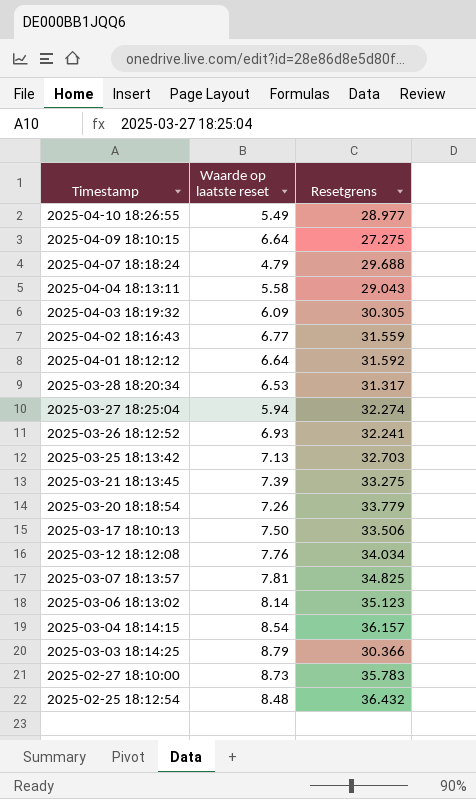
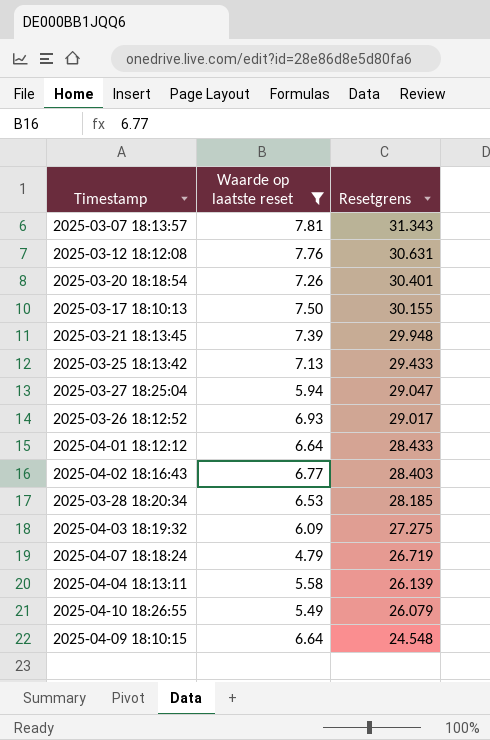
filter: none -> Waarde op laatste reset <= 7.81
row order: Timestamp descending -> Resetgrens descending
2025-03-07 18:13:57 | Resetgrens: 34.825 -> 31.343
2025-03-12 18:12:08 | Resetgrens: 34.034 -> 30.631
2025-03-20 18:18:54 | Resetgrens: 33.779 -> 30.401
2025-03-17 18:10:13 | Resetgrens: 33.506 -> 30.155
2025-03-21 18:13:45 | Resetgrens: 33.275 -> 29.948
2025-03-25 18:13:42 | Resetgrens: 32.703 -> 29.433
2025-03-27 18:25:04 | Resetgrens: 32.274 -> 29.047
2025-03-26 18:12:52 | Resetgrens: 32.241 -> 29.017
2025-04-01 18:12:12 | Resetgrens: 31.592 -> 28.433
2025-04-02 18:16:43 | Resetgrens: 31.559 -> 28.403
2025-03-28 18:20:34 | Resetgrens: 31.317 -> 28.185
2025-04-03 18:19:32 | Resetgrens: 30.305 -> 27.275
2025-04-07 18:18:24 | Resetgrens: 29.688 -> 26.719
2025-04-04 18:13:11 | Resetgrens: 29.043 -> 26.139
2025-04-10 18:26:55 | Resetgrens: 28.977 -> 26.079
2025-04-09 18:10:15 | Resetgrens: 27.275 -> 24.548

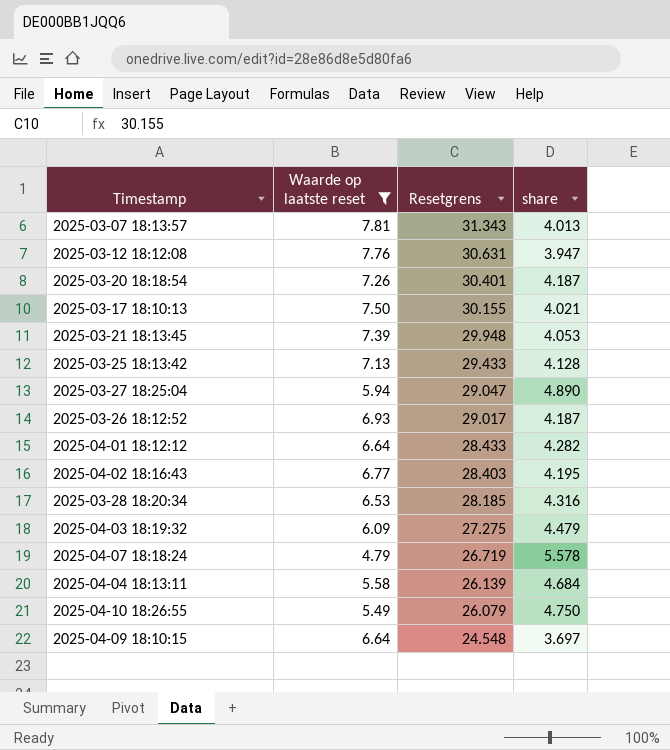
column share | formula: none -> [Resetgrens] / [Waarde op laatste reset]

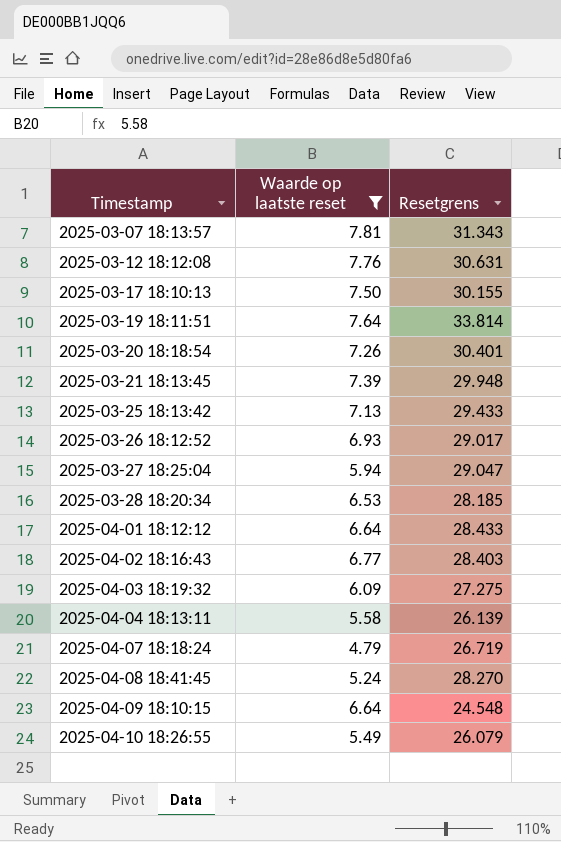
row order: Resetgrens descending -> Timestamp ascending
column share | formula: [Resetgrens] / [Waarde op laatste reset] -> none
row 2025-03-19 18:11:51: none -> 7.64 | 33.814
row 2025-04-08 18:41:45: none -> 5.24 | 28.270

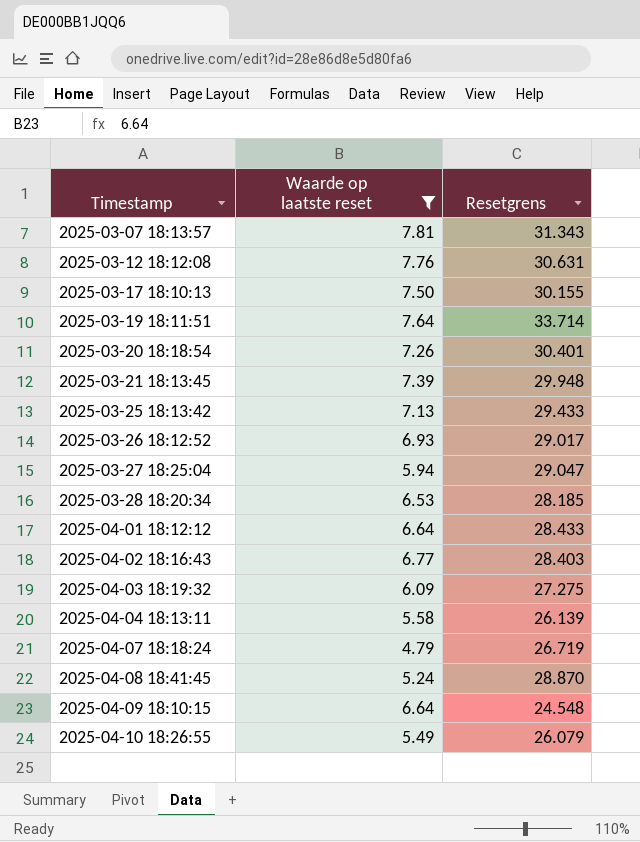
2025-03-19 18:11:51 | Resetgrens: 33.814 -> 33.714
2025-04-08 18:41:45 | Resetgrens: 28.270 -> 28.870

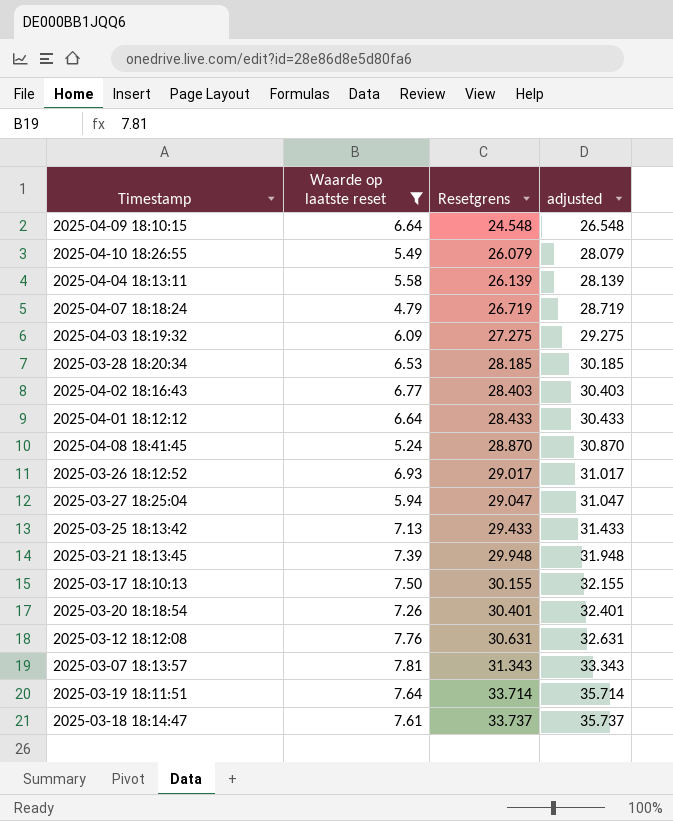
row order: Timestamp ascending -> Resetgrens ascending
column adjusted | formula: none -> [Resetgrens] + 2
row 2025-03-18 18:14:47: none -> 7.61 | 33.737 | 35.737

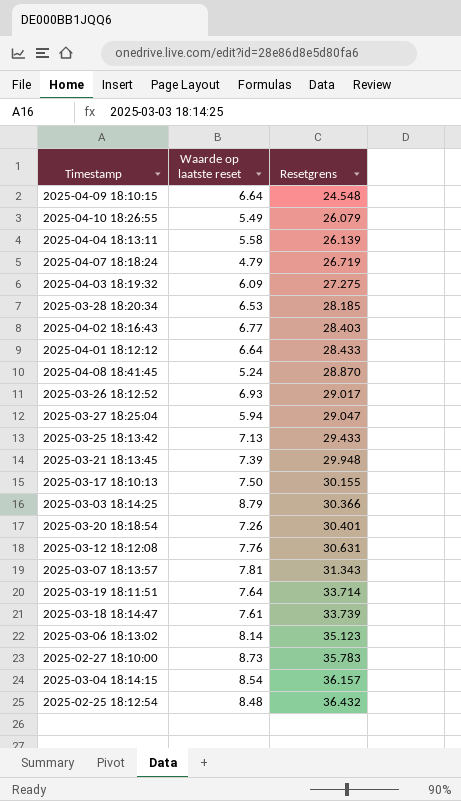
filter: Waarde op laatste reset <= 7.81 -> none
column adjusted | formula: [Resetgrens] + 2 -> none
2025-03-18 18:14:47 | Resetgrens: 33.737 -> 33.739

